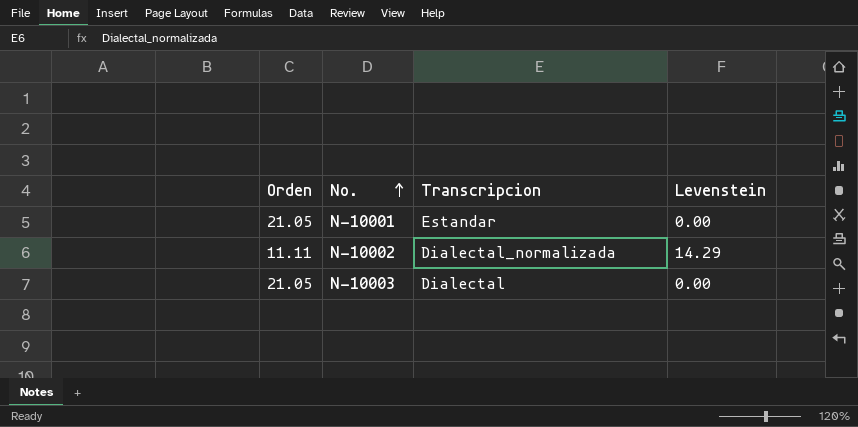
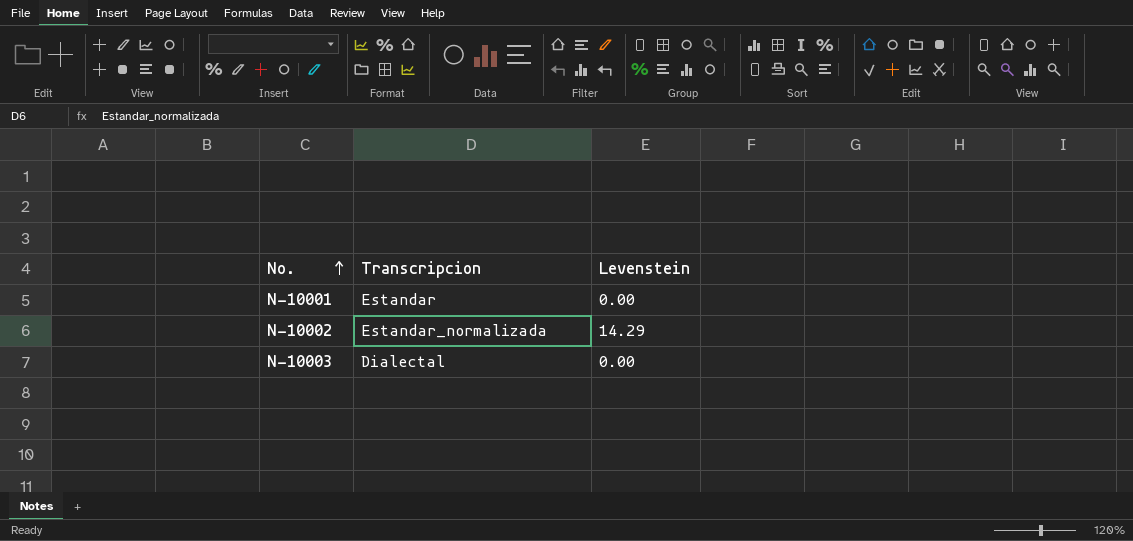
column Orden | position: 1 -> none
N-10002 | Transcripcion: Dialectal_normalizada -> Estandar_normalizada

